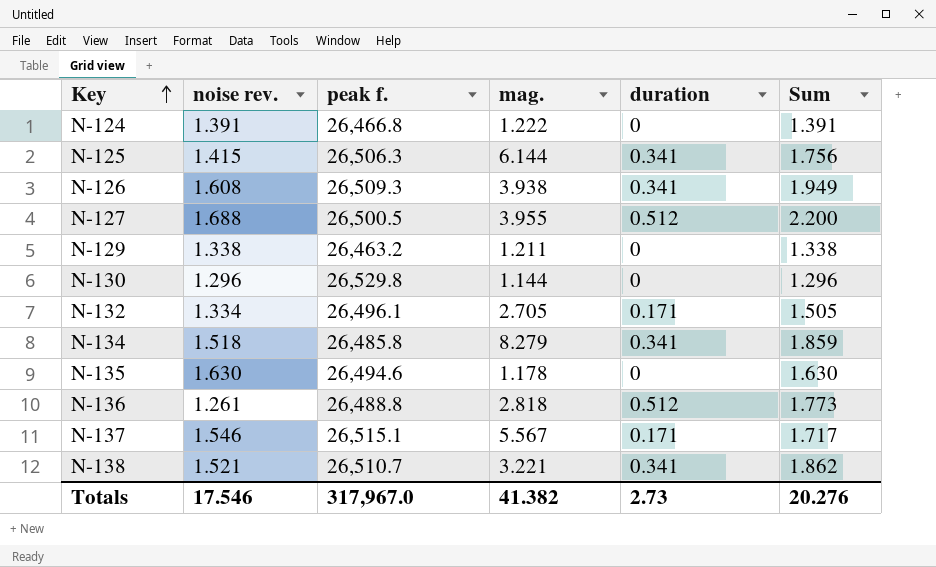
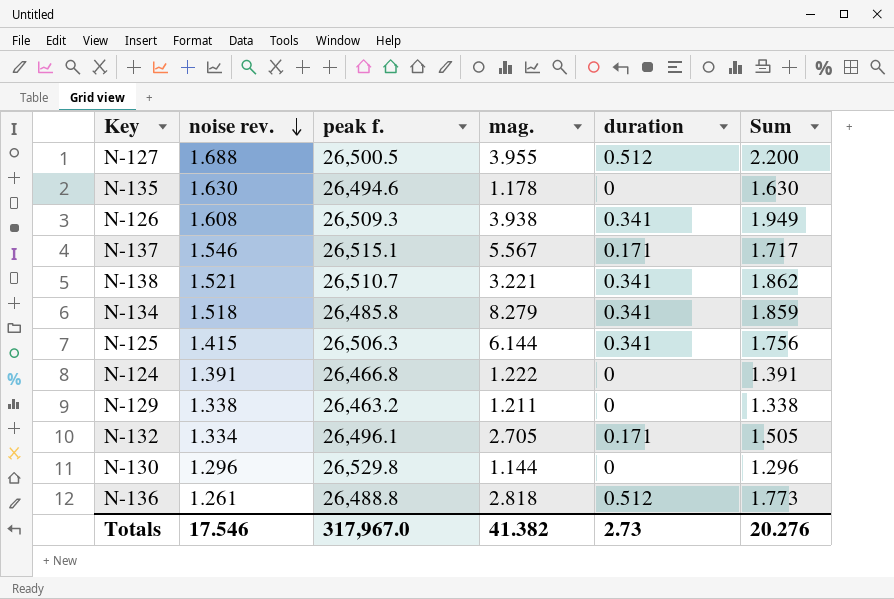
row order: Key ascending -> noise rev. descending

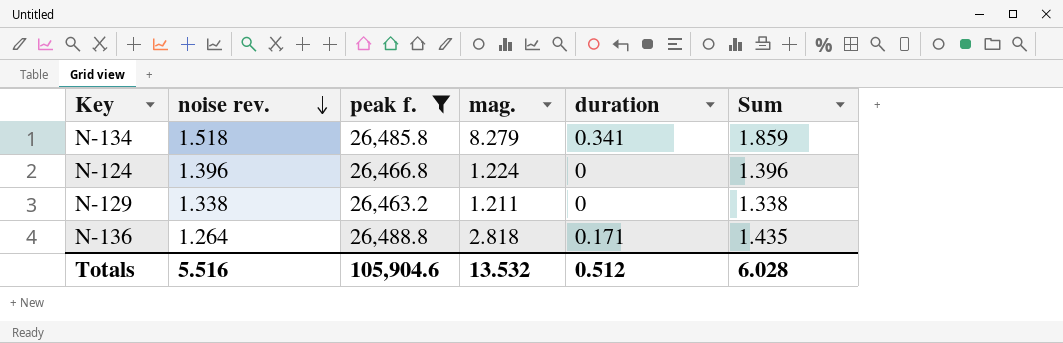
filter: none -> peak f. <= 26,488.8
N-124 | noise rev.: 1.391 -> 1.396
N-124 | mag.: 1.222 -> 1.224
N-124 | Sum: 1.391 -> 1.396
N-136 | noise rev.: 1.261 -> 1.264
N-136 | duration: 0.512 -> 0.171
N-136 | Sum: 1.773 -> 1.435
Totals | noise rev.: 17.546 -> 5.516
Totals | peak f.: 317,967.0 -> 105,904.6
Totals | mag.: 41.382 -> 13.532
Totals | duration: 2.73 -> 0.512
Totals | Sum: 20.276 -> 6.028

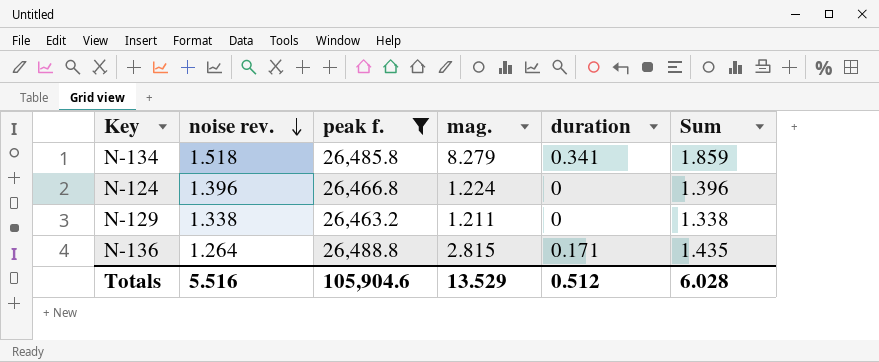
N-136 | mag.: 2.818 -> 2.815
Totals | mag.: 13.532 -> 13.529

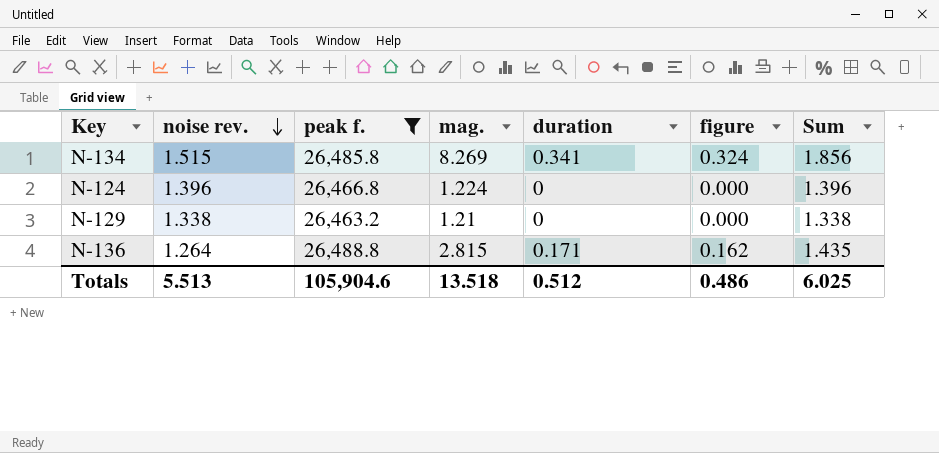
column figure | formula: none -> [duration] * 0.95
N-134 | noise rev.: 1.518 -> 1.515
N-134 | mag.: 8.279 -> 8.269
N-134 | Sum: 1.859 -> 1.856
N-129 | mag.: 1.211 -> 1.21
Totals | noise rev.: 5.516 -> 5.513
Totals | mag.: 13.529 -> 13.518
Totals | Sum: 6.028 -> 6.025

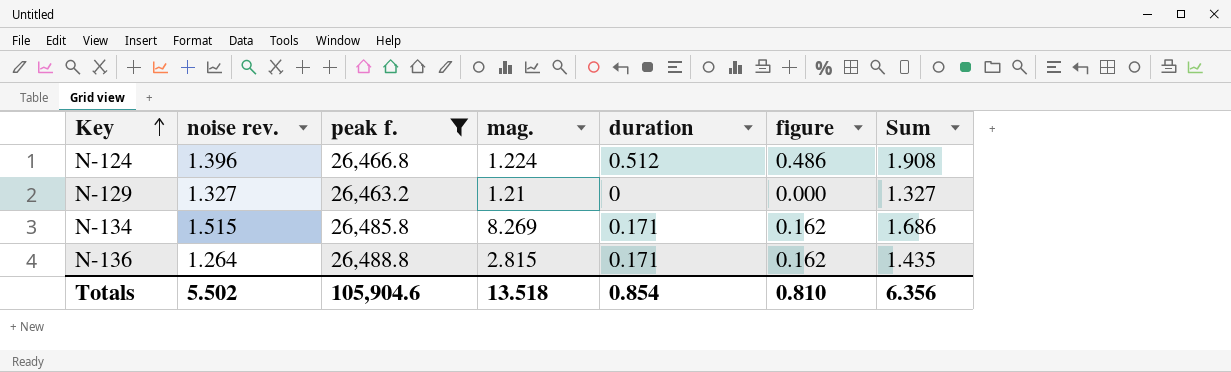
row order: noise rev. descending -> Key ascending
N-124 | duration: 0 -> 0.512
N-124 | figure: 0.000 -> 0.486
N-124 | Sum: 1.396 -> 1.908
N-129 | noise rev.: 1.338 -> 1.327
N-129 | Sum: 1.338 -> 1.327
N-134 | duration: 0.341 -> 0.171
N-134 | figure: 0.324 -> 0.162
N-134 | Sum: 1.856 -> 1.686
Totals | noise rev.: 5.513 -> 5.502
Totals | duration: 0.512 -> 0.854
Totals | figure: 0.486 -> 0.810
Totals | Sum: 6.025 -> 6.356

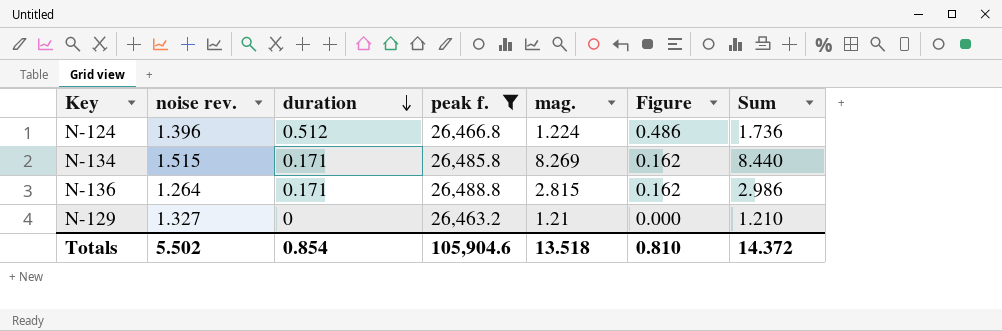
row order: Key ascending -> duration descending
column duration | position: 5 -> 3
column name: figure -> Figure
column Sum | formula: [noise rev.] + [duration] -> [duration] + [mag.]
Totals | Sum: 6.356 -> 14.372

